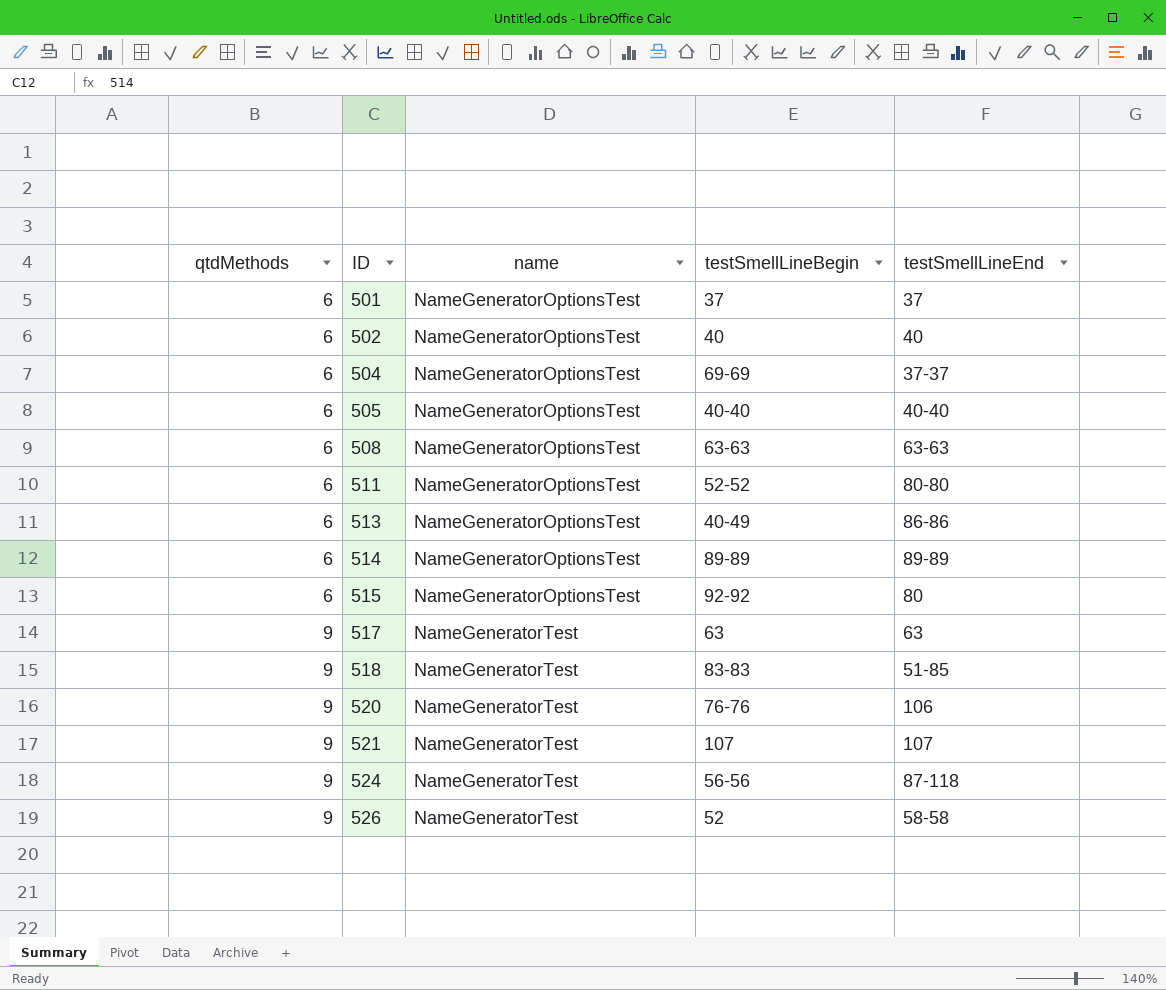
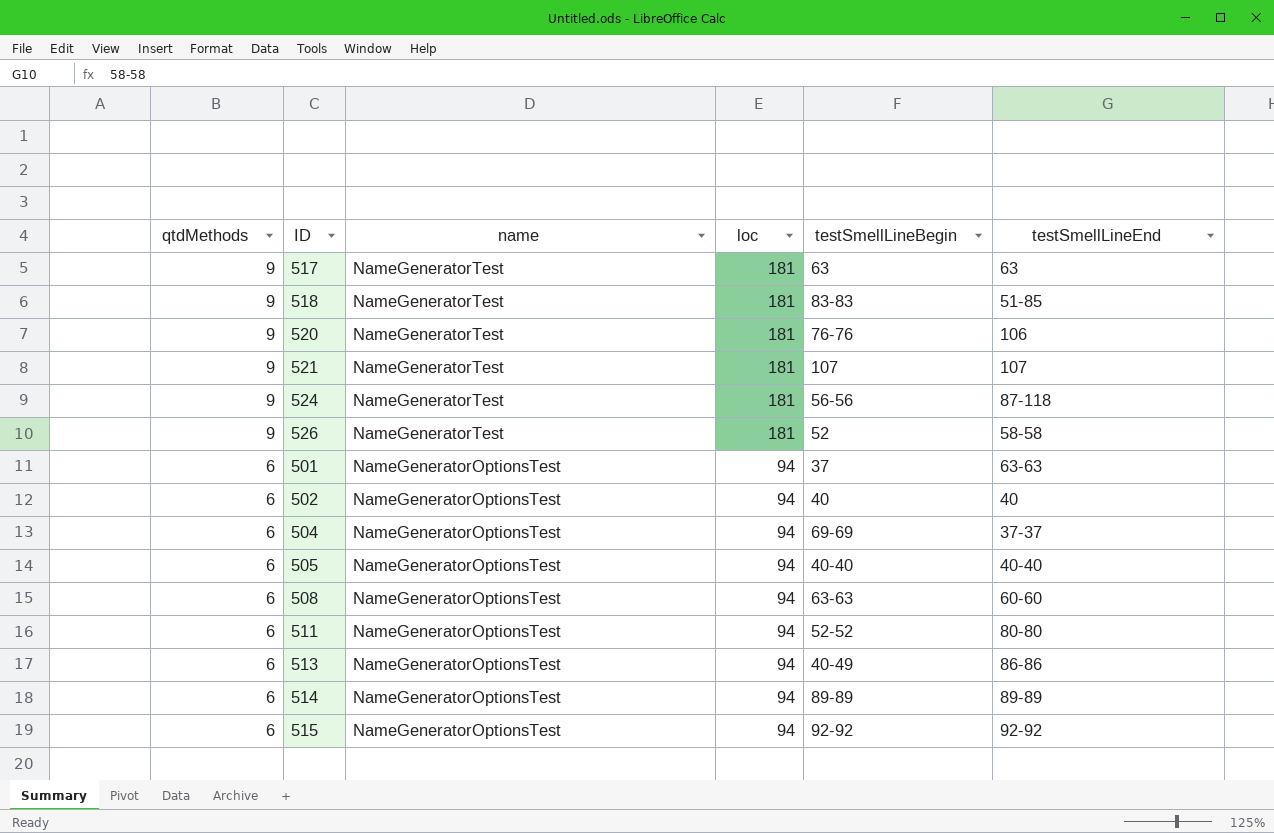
row order: qtdMethods ascending -> qtdMethods descending
column loc | position: none -> 4
501 | testSmellLineEnd: 37 -> 63-63
508 | testSmellLineEnd: 63-63 -> 60-60
515 | testSmellLineEnd: 80 -> 92-92

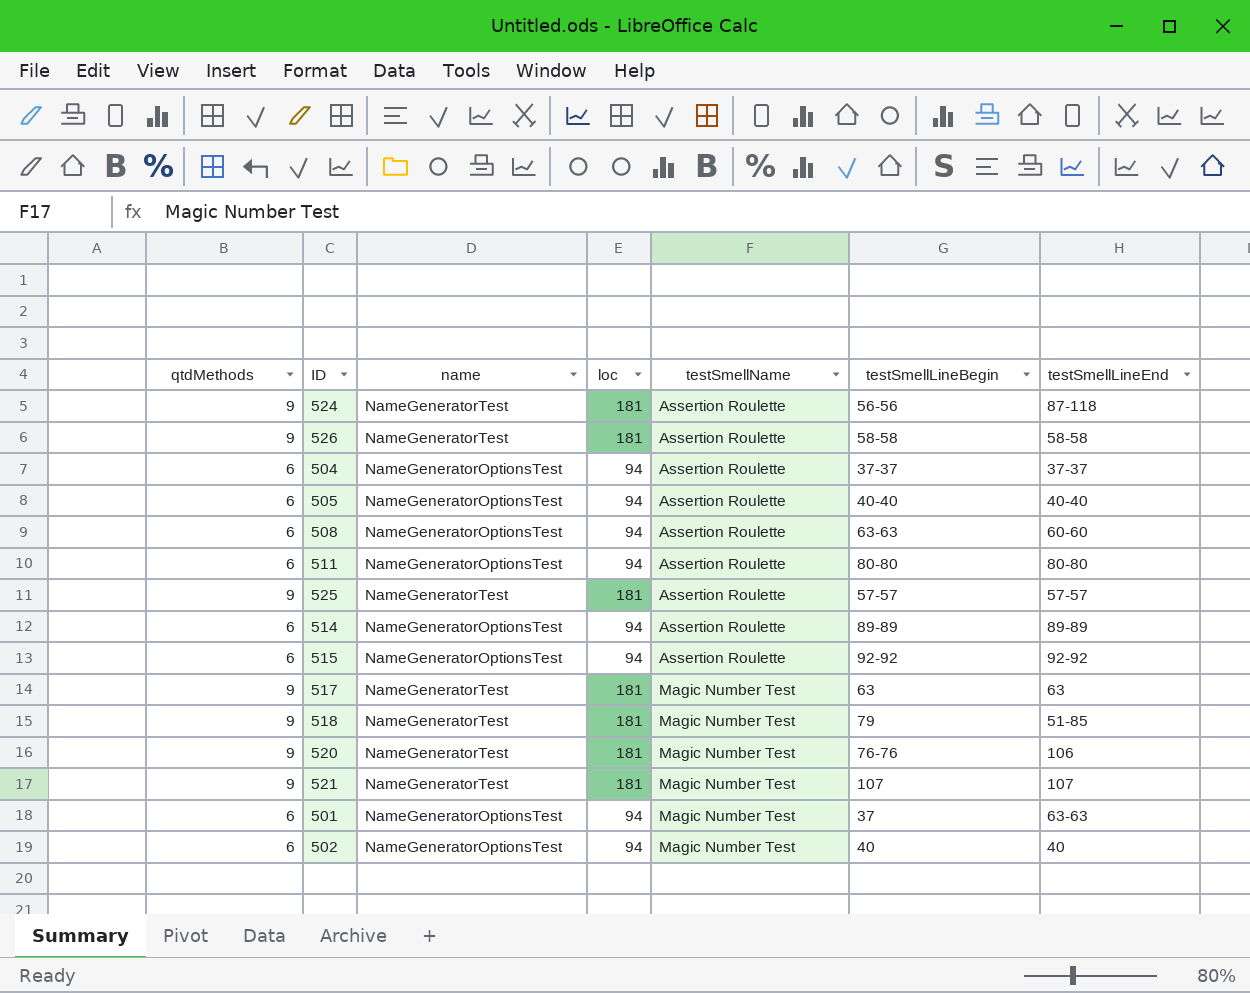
row order: qtdMethods descending -> testSmellName ascending
column testSmellName | position: none -> 5
row 513: 6 | NameGeneratorOptionsTest | 94 | 40-49 | 86-86 -> none
526 | testSmellLineBegin: 52 -> 58-58
504 | testSmellLineBegin: 69-69 -> 37-37
511 | testSmellLineBegin: 52-52 -> 80-80
row 525: none -> 9 | NameGeneratorTest | 181 | Assertion Roulette | 57-57 | 57-57
518 | testSmellLineBegin: 83-83 -> 79

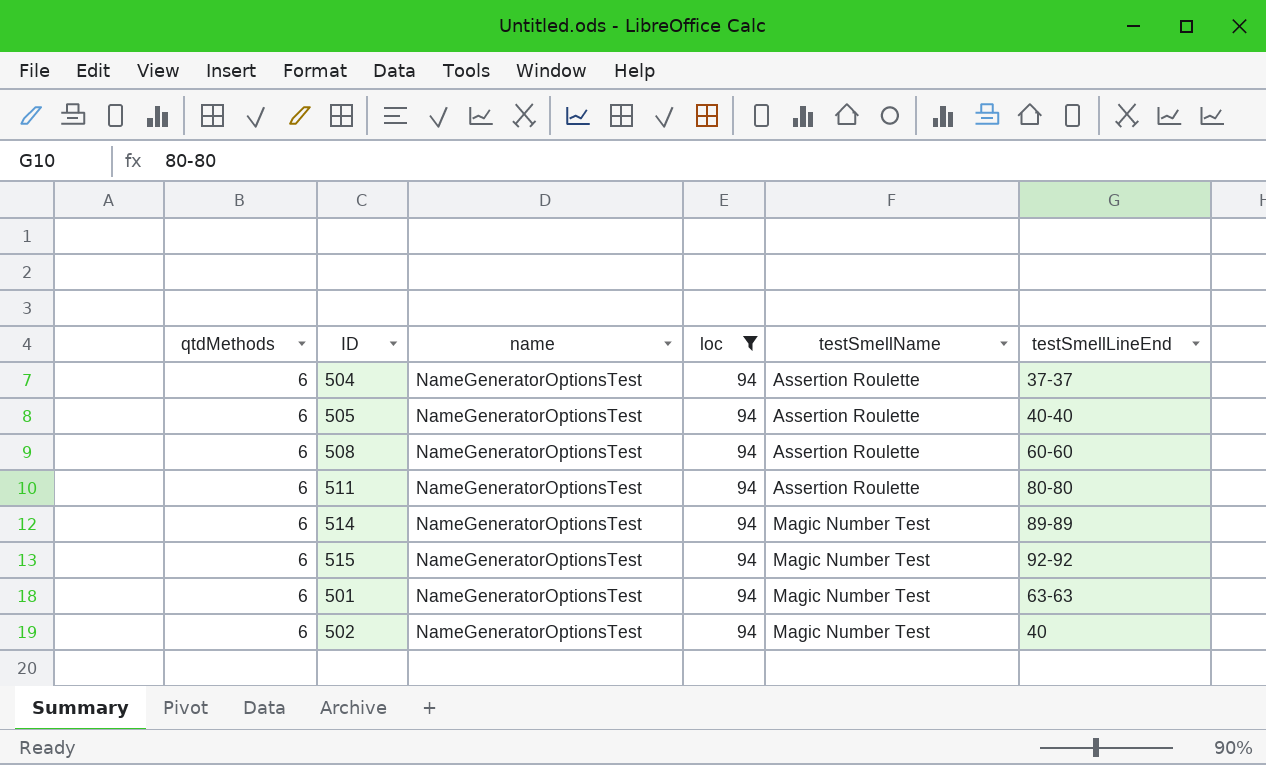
filter: none -> loc = 94
column testSmellLineBegin | position: 6 -> none
514 | testSmellName: Assertion Roulette -> Magic Number Test
515 | testSmellName: Assertion Roulette -> Magic Number Test

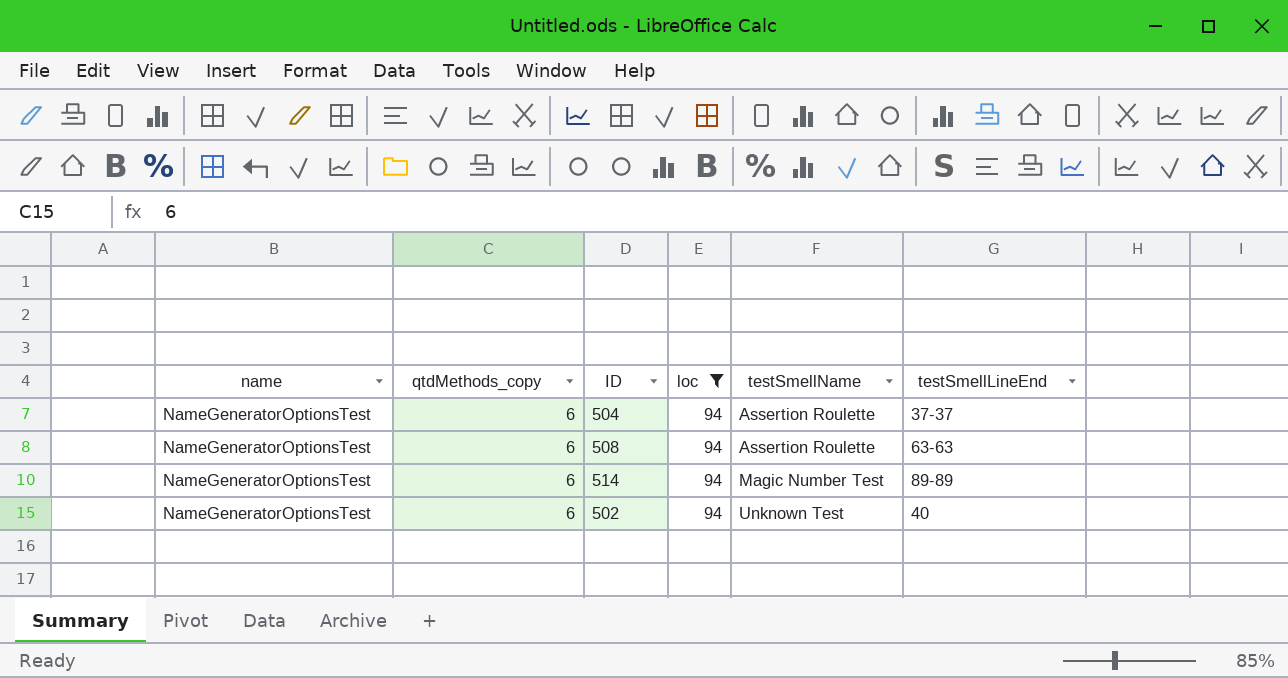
column name | position: 3 -> 1
column name: qtdMethods -> qtdMethods_copy
row 505: 6 | NameGeneratorOptionsTest | 94 | Assertion Roulette | 40-40 -> none
row 511: 6 | NameGeneratorOptionsTest | 94 | Assertion Roulette | 80-80 -> none
row 515: 6 | NameGeneratorOptionsTest | 94 | Magic Number Test | 92-92 -> none
row 501: 6 | NameGeneratorOptionsTest | 94 | Magic Number Test | 63-63 -> none
508 | testSmellLineEnd: 60-60 -> 63-63
502 | testSmellName: Magic Number Test -> Unknown Test

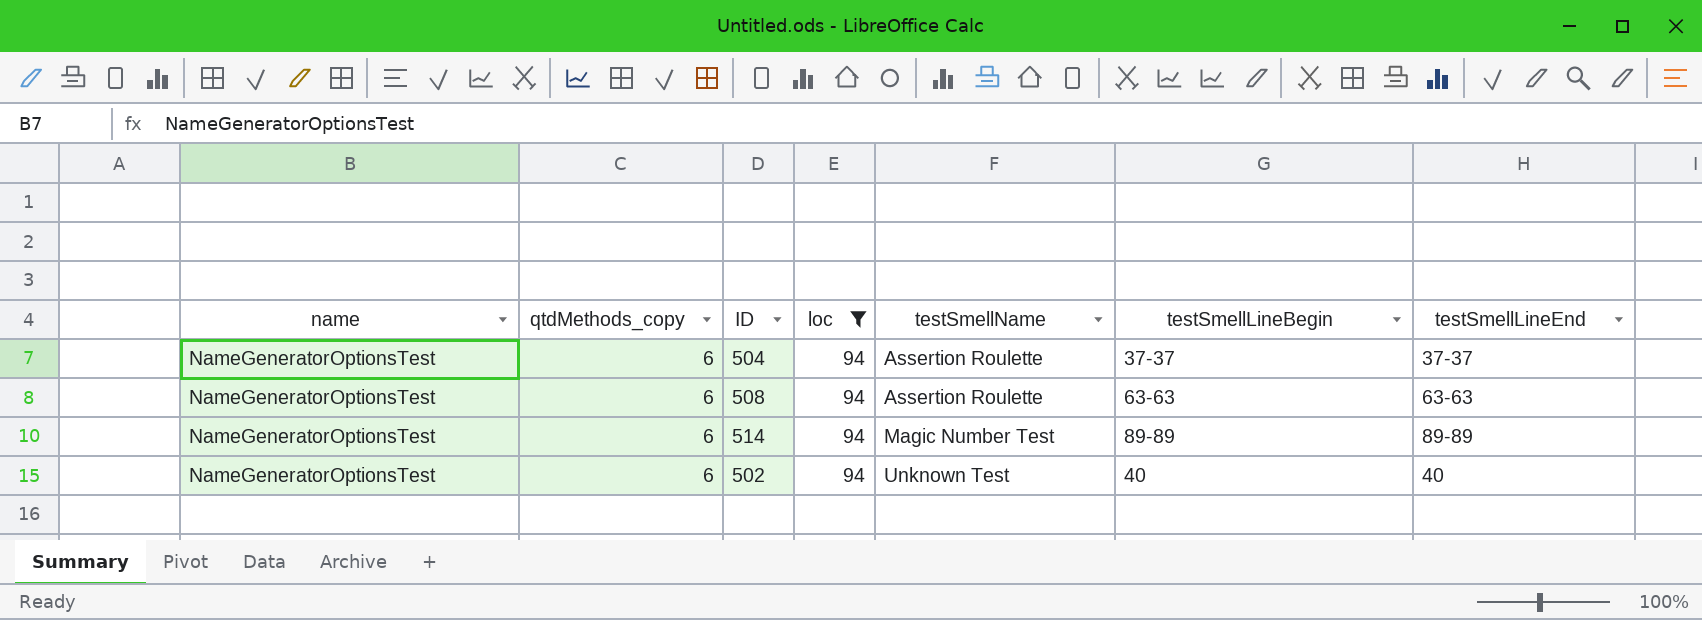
column testSmellLineBegin | position: none -> 6

